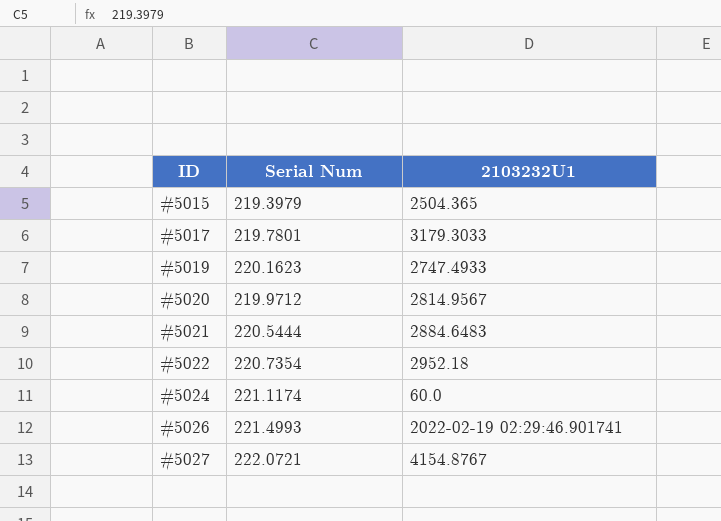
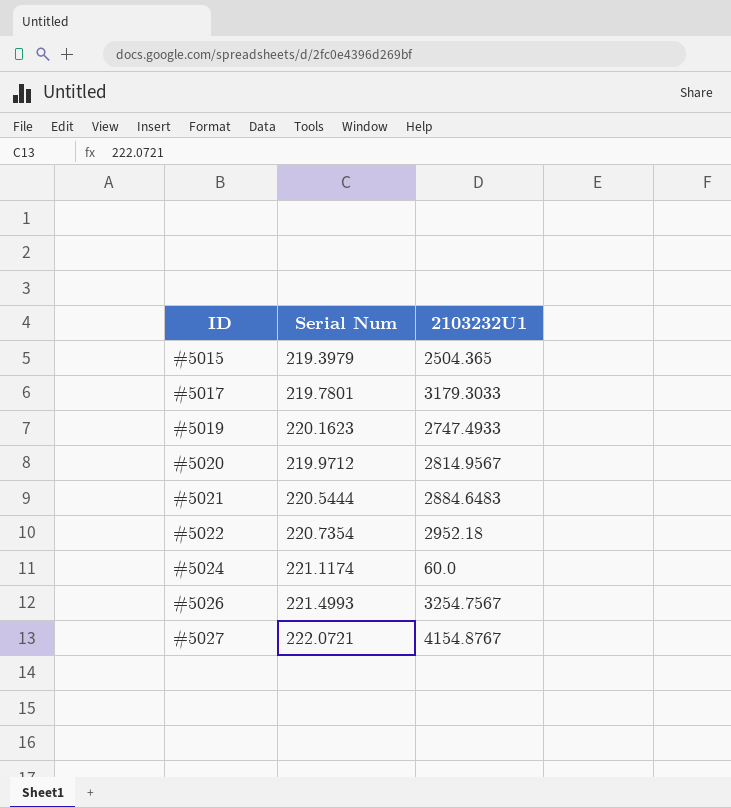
#5026 | 2103232U1: 2022-02-19 02:29:46.901741 -> 3254.7567

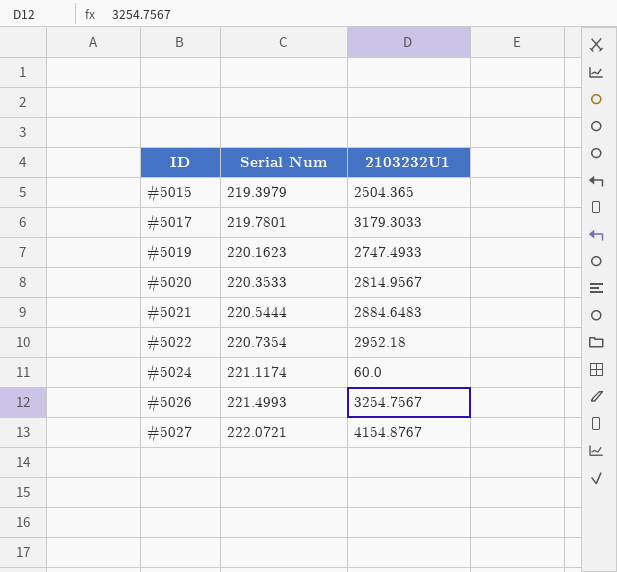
#5020 | Serial Num: 219.9712 -> 220.3533

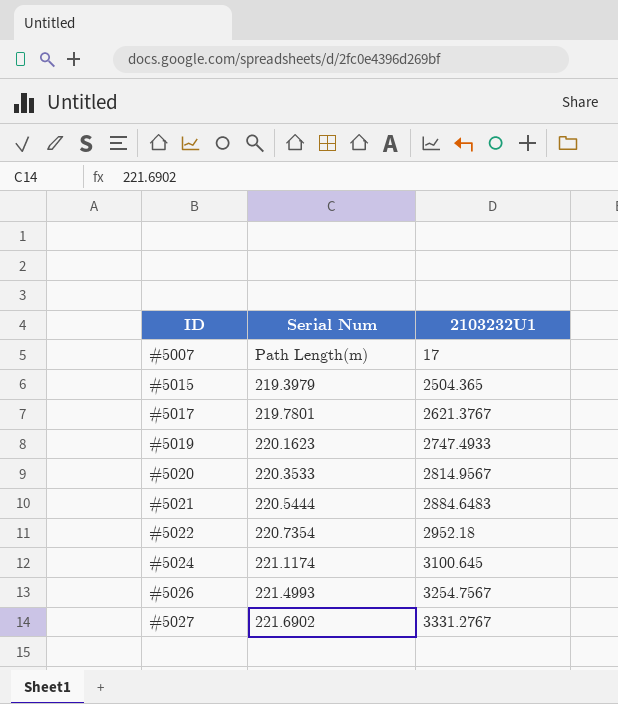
row #5007: none -> Path Length(m) | 17
#5017 | 2103232U1: 3179.3033 -> 2621.3767
#5024 | 2103232U1: 60.0 -> 3100.645
#5027 | Serial Num: 222.0721 -> 221.6902
#5027 | 2103232U1: 4154.8767 -> 3331.2767

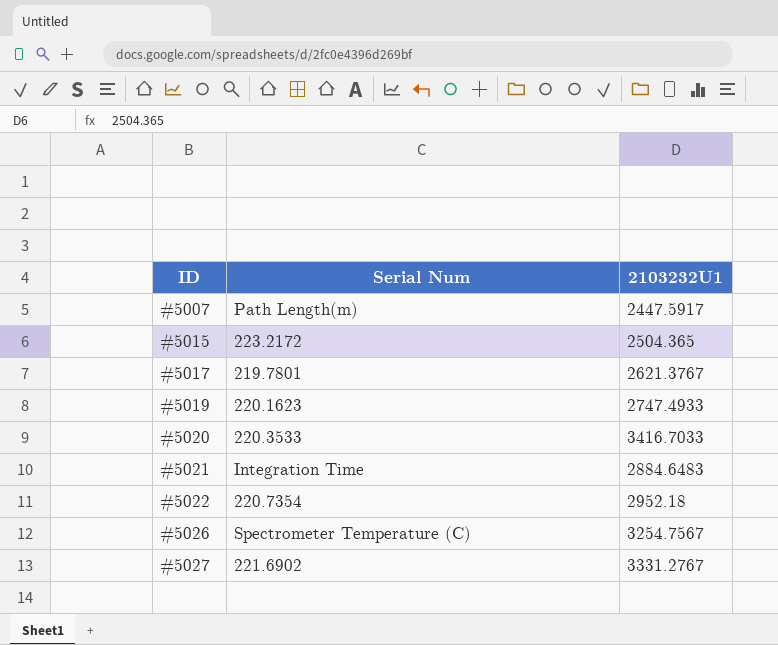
row #5024: 221.1174 | 3100.645 -> none
#5007 | 2103232U1: 17 -> 2447.5917
#5015 | Serial Num: 219.3979 -> 223.2172
#5020 | 2103232U1: 2814.9567 -> 3416.7033
#5021 | Serial Num: 220.5444 -> Integration Time
#5026 | Serial Num: 221.4993 -> Spectrometer Temperature (C)

